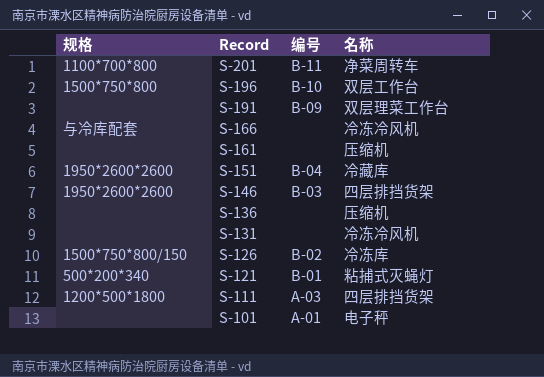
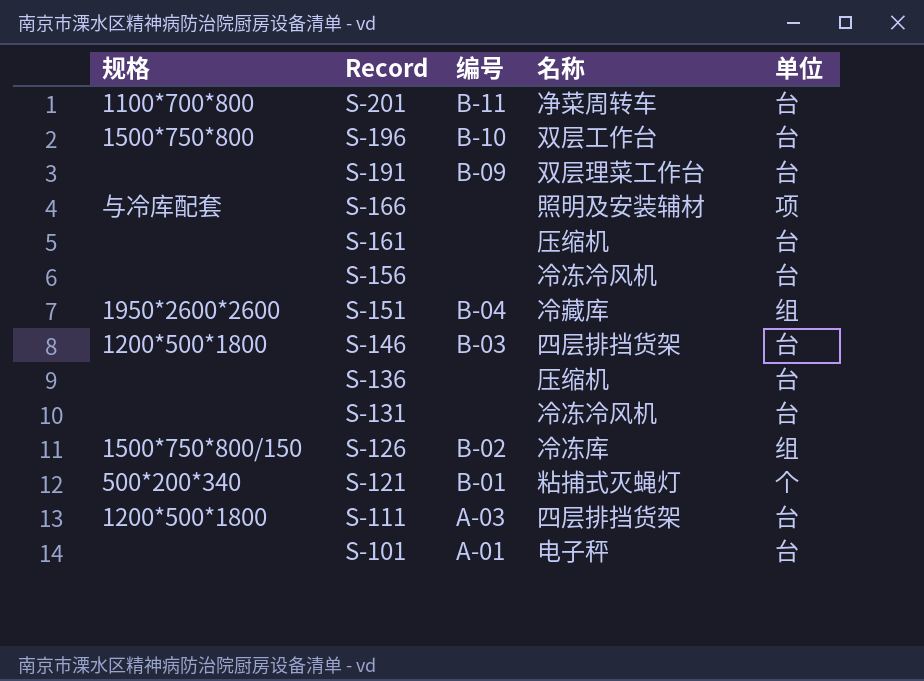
column 单位 | position: none -> 5
S-166 | 名称: 冷冻冷风机 -> 照明及安装辅材
row S-156: none -> none | none | 冷冻冷风机 | 台
S-146 | 规格: 1950*2600*2600 -> 1200*500*1800

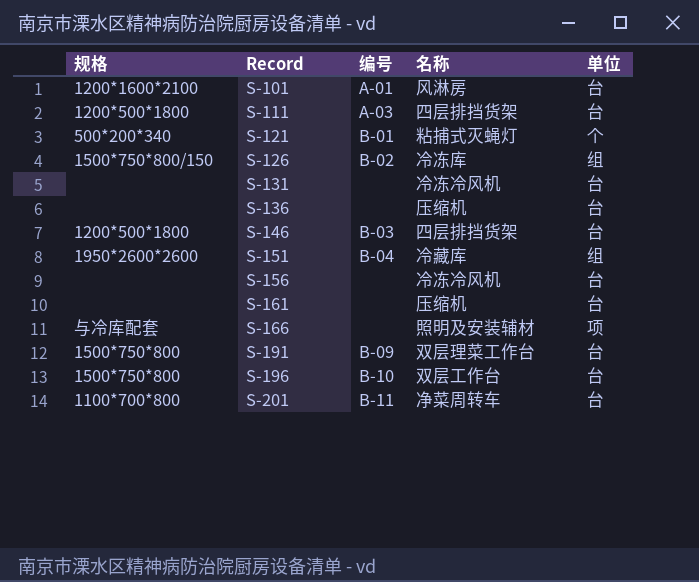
row order: Record descending -> Record ascending
S-101 | 规格: none -> 1200*1600*2100
S-101 | 名称: 电子秤 -> 风淋房
S-191 | 规格: none -> 1500*750*800

